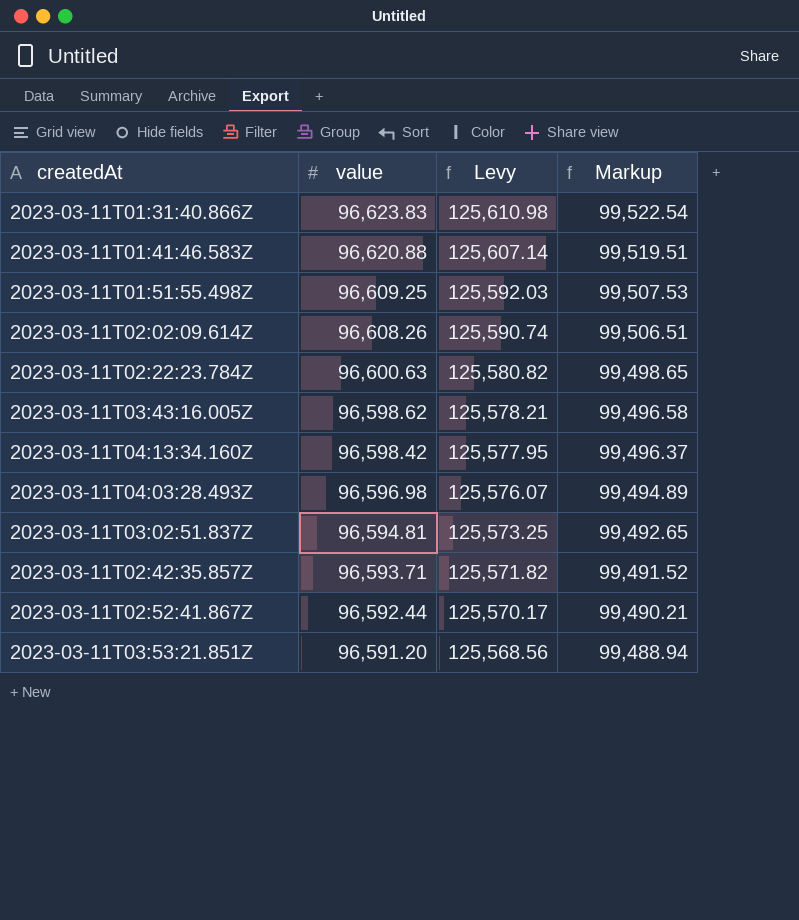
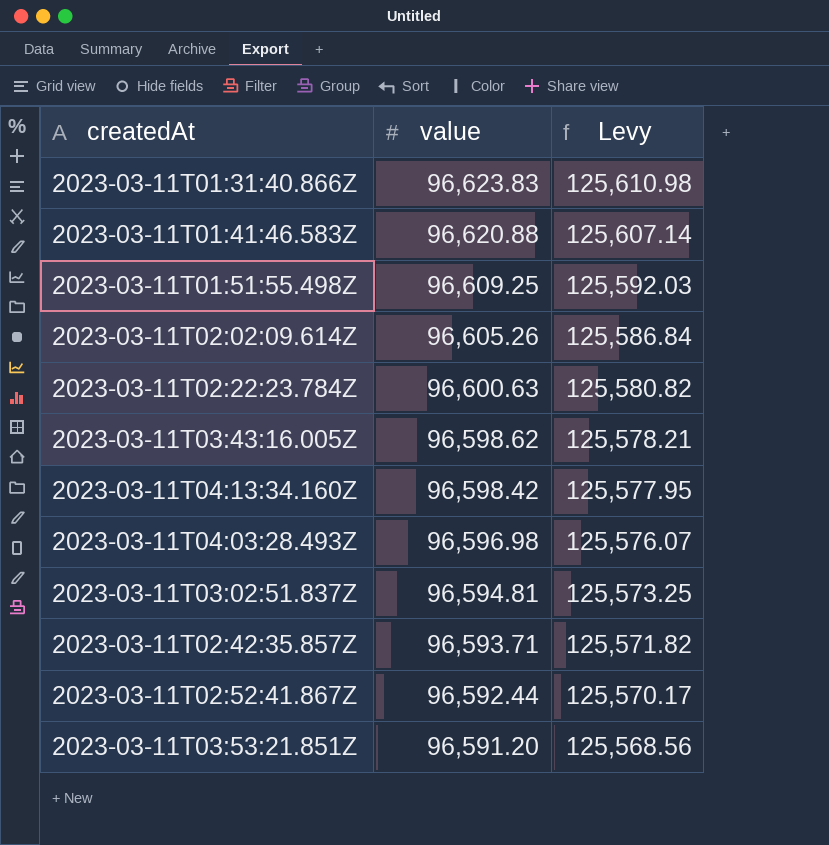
column Markup | formula: [value] * 1.03 -> none
2023-03-11T02:02:09.614Z | value: 96,608.26 -> 96,605.26
2023-03-11T02:02:09.614Z | Levy: 125,590.74 -> 125,586.84

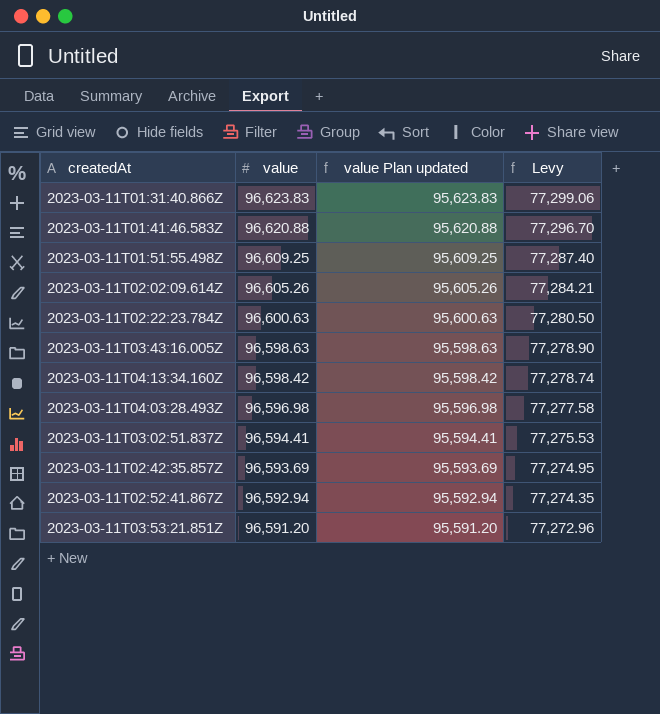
column value Plan updated | formula: none -> [value] - 1000
column Levy | formula: [value] * 1.3 -> [value] * 0.8
2023-03-11T03:43:16.005Z | value: 96,598.62 -> 96,598.63
2023-03-11T03:02:51.837Z | value: 96,594.81 -> 96,594.41
2023-03-11T02:42:35.857Z | value: 96,593.71 -> 96,593.69
2023-03-11T02:52:41.867Z | value: 96,592.44 -> 96,592.94

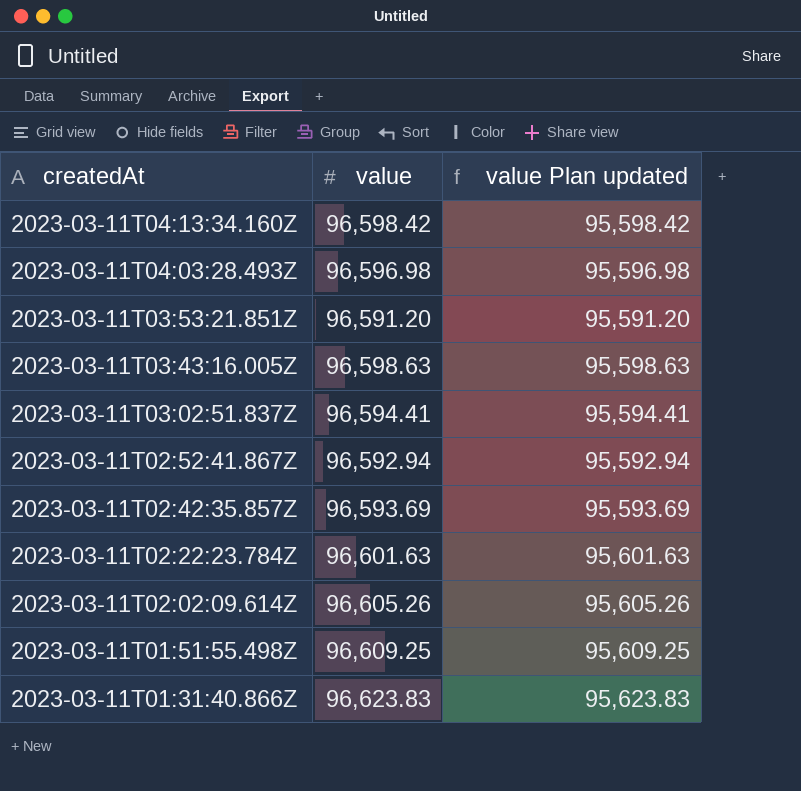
row order: value descending -> createdAt descending
column Levy | formula: [value] * 0.8 -> none
row 2023-03-11T01:41:46.583Z: 96,620.88 | 95,620.88 | 77,296.70 -> none
2023-03-11T02:22:23.784Z | value: 96,600.63 -> 96,601.63
2023-03-11T02:22:23.784Z | value Plan updated: 95,600.63 -> 95,601.63

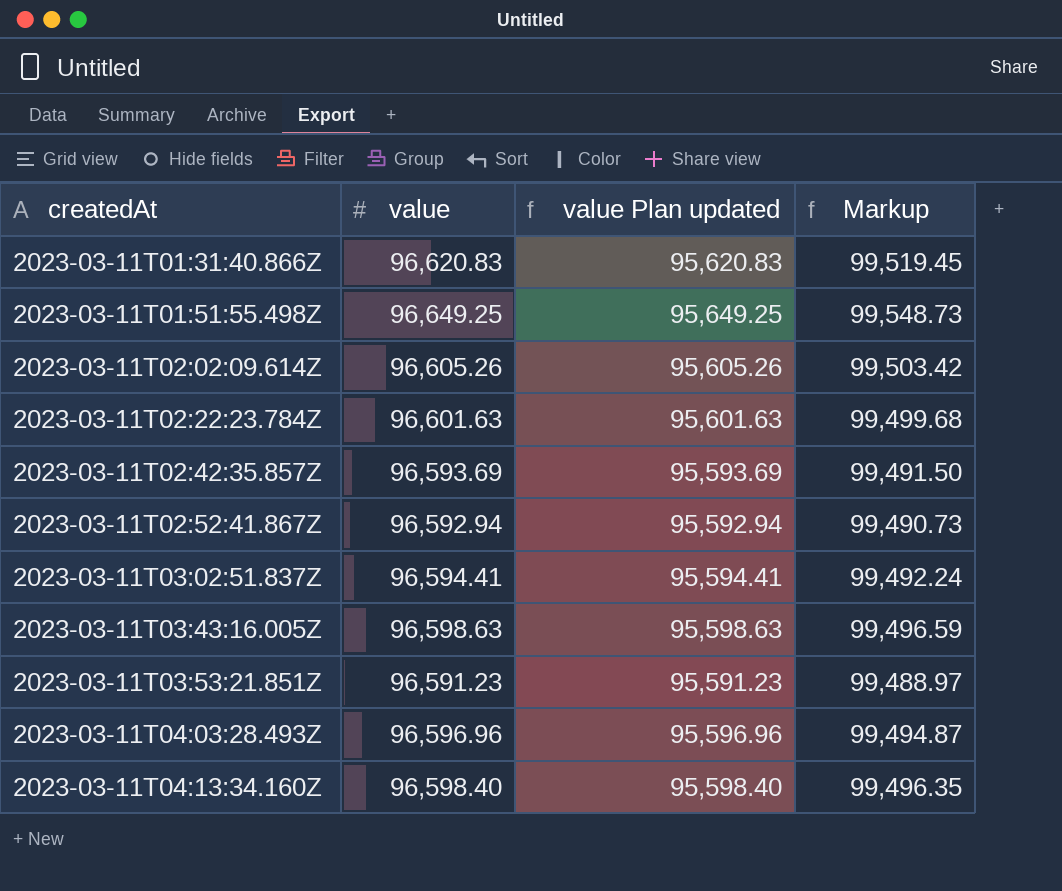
row order: createdAt descending -> createdAt ascending
column Markup | formula: none -> [value] * 1.03
2023-03-11T01:31:40.866Z | value: 96,623.83 -> 96,620.83
2023-03-11T01:31:40.866Z | value Plan updated: 95,623.83 -> 95,620.83
2023-03-11T01:51:55.498Z | value: 96,609.25 -> 96,649.25
2023-03-11T01:51:55.498Z | value Plan updated: 95,609.25 -> 95,649.25
2023-03-11T03:53:21.851Z | value: 96,591.20 -> 96,591.23
2023-03-11T03:53:21.851Z | value Plan updated: 95,591.20 -> 95,591.23
2023-03-11T04:03:28.493Z | value: 96,596.98 -> 96,596.96
2023-03-11T04:03:28.493Z | value Plan updated: 95,596.98 -> 95,596.96
2023-03-11T04:13:34.160Z | value: 96,598.42 -> 96,598.40
2023-03-11T04:13:34.160Z | value Plan updated: 95,598.42 -> 95,598.40

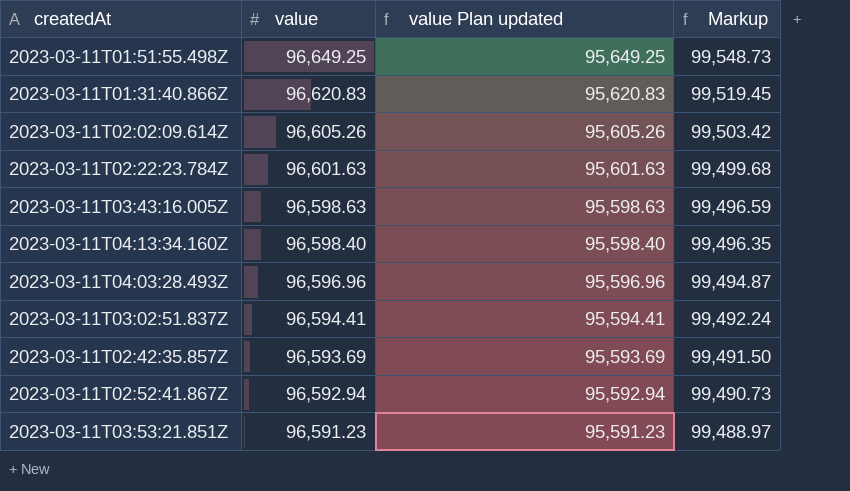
row order: createdAt ascending -> value descending

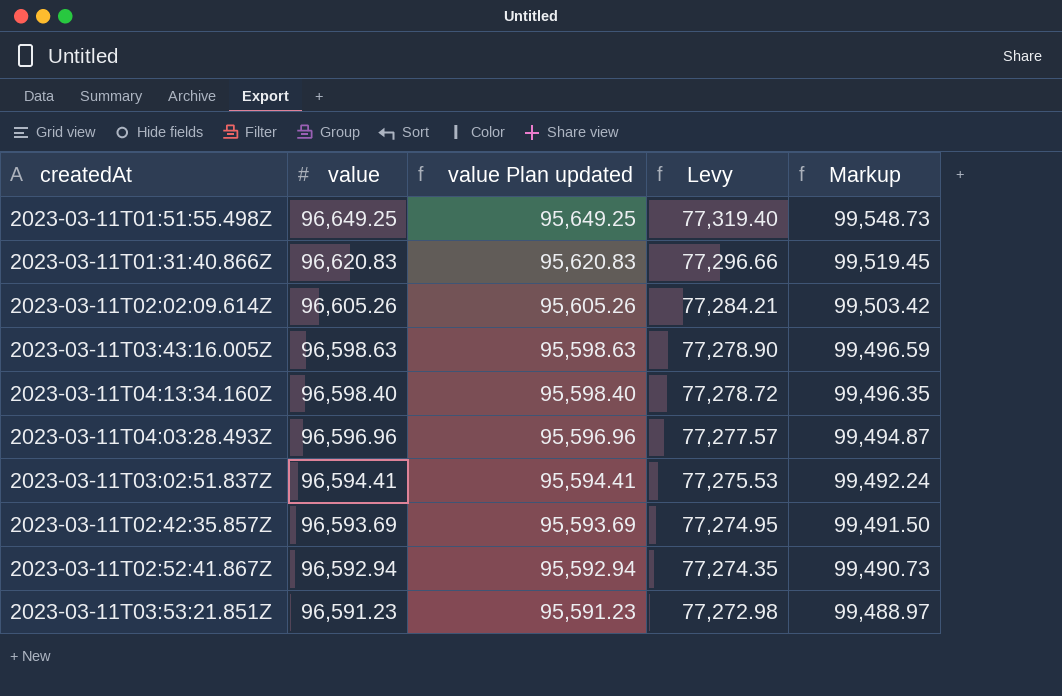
column Levy | formula: none -> [value] * 0.8
row 2023-03-11T02:22:23.784Z: 96,601.63 | 95,601.63 | 99,499.68 -> none

